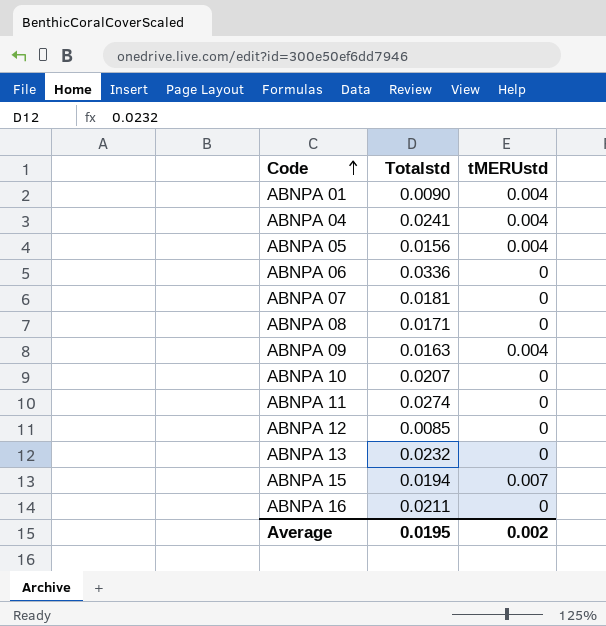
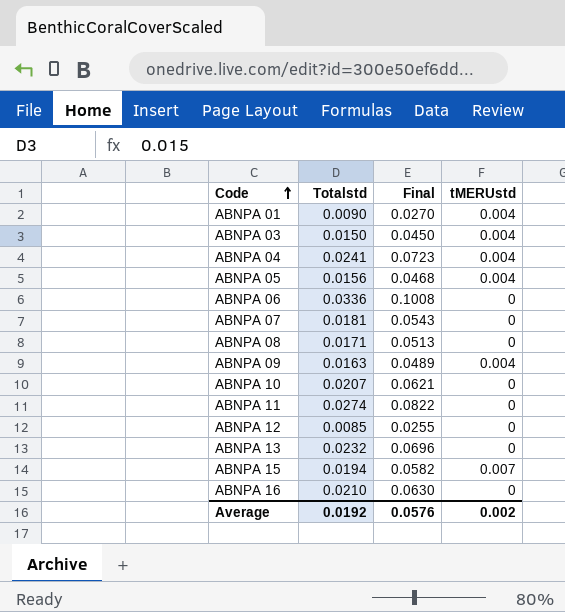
column Final | formula: none -> [Totalstd] * 3
row ABNPA 03: none -> 0.0150 | 0.0450 | 0.004
ABNPA 16 | Totalstd: 0.0211 -> 0.0210
Average | Totalstd: 0.0195 -> 0.0192

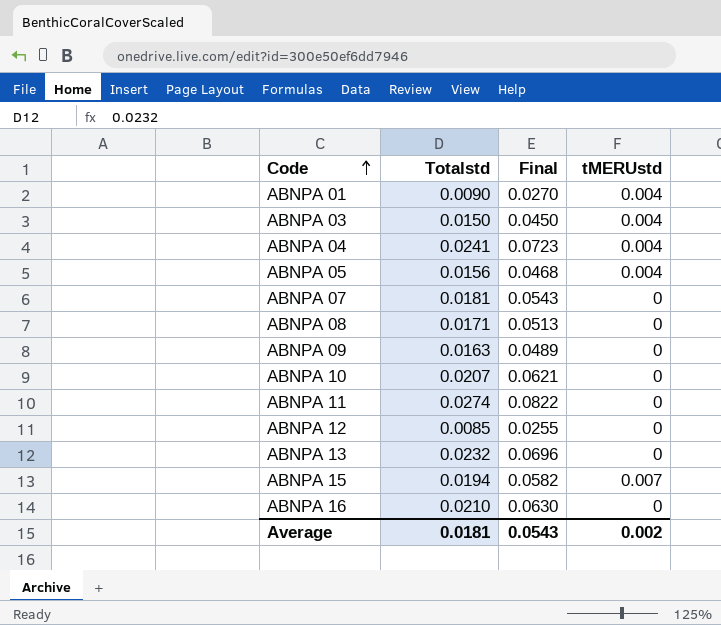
row ABNPA 06: 0.0336 | 0.1008 | 0 -> none
ABNPA 09 | tMERUstd: 0.004 -> 0
Average | Totalstd: 0.0192 -> 0.0181
Average | Final: 0.0576 -> 0.0543

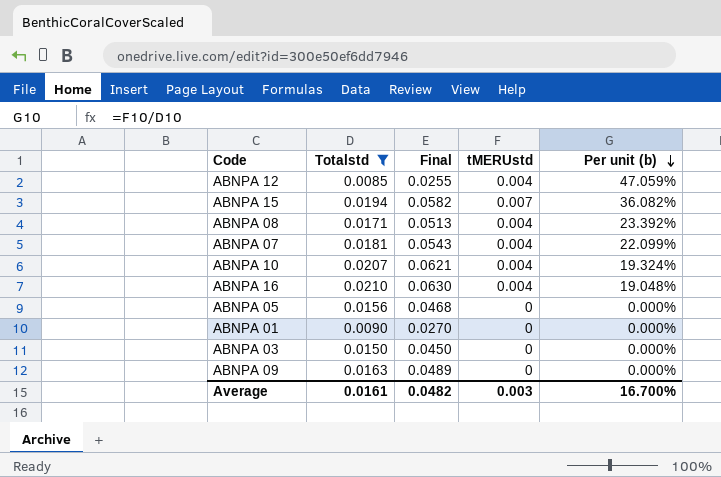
filter: none -> Totalstd <= 0.0210
row order: Code ascending -> Per unit (b) descending
column Per unit (b) | formula: none -> [tMERUstd] / [Totalstd]
ABNPA 12 | tMERUstd: 0 -> 0.004
ABNPA 08 | tMERUstd: 0 -> 0.004
ABNPA 07 | tMERUstd: 0 -> 0.004
ABNPA 10 | tMERUstd: 0 -> 0.004
ABNPA 16 | tMERUstd: 0 -> 0.004
ABNPA 05 | tMERUstd: 0.004 -> 0
ABNPA 01 | tMERUstd: 0.004 -> 0
ABNPA 03 | tMERUstd: 0.004 -> 0
Average | Totalstd: 0.0181 -> 0.0161
Average | Final: 0.0543 -> 0.0482
Average | tMERUstd: 0.002 -> 0.003

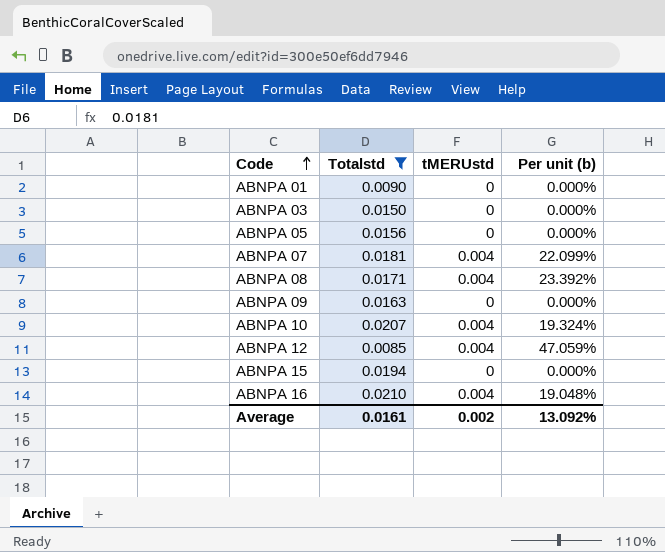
row order: Per unit (b) descending -> Code ascending
column Final | formula: [Totalstd] * 3 -> none
ABNPA 15 | tMERUstd: 0.007 -> 0
ABNPA 15 | Per unit (b): 36.082% -> 0.000%
Average | tMERUstd: 0.003 -> 0.002
Average | Per unit (b): 16.700% -> 13.092%

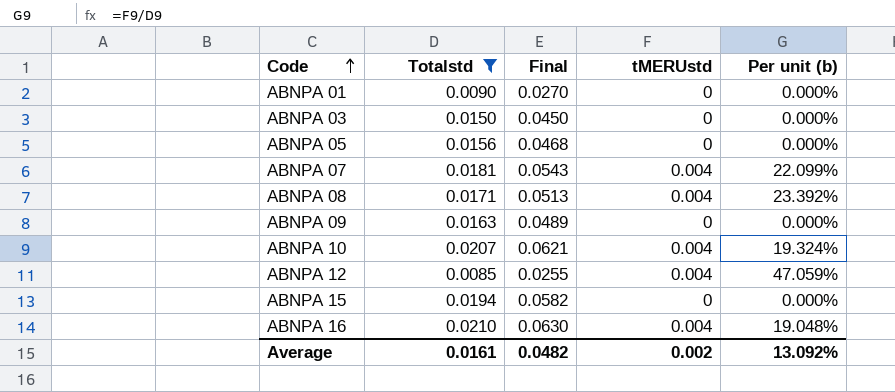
column Final | formula: none -> [Totalstd] * 3

